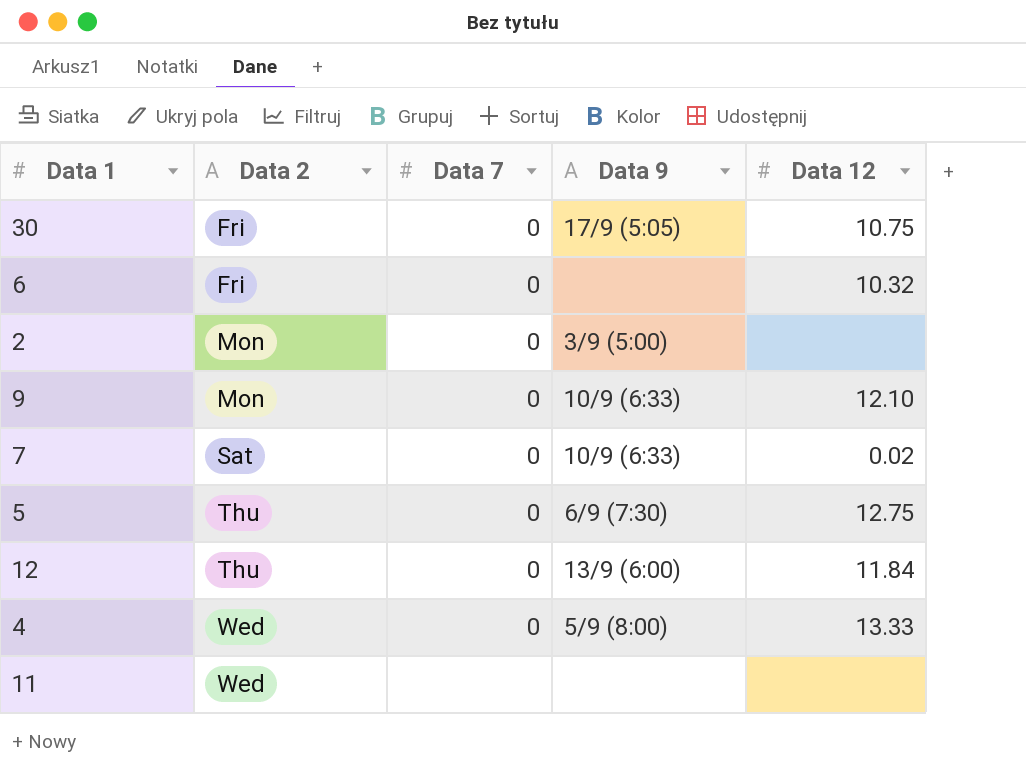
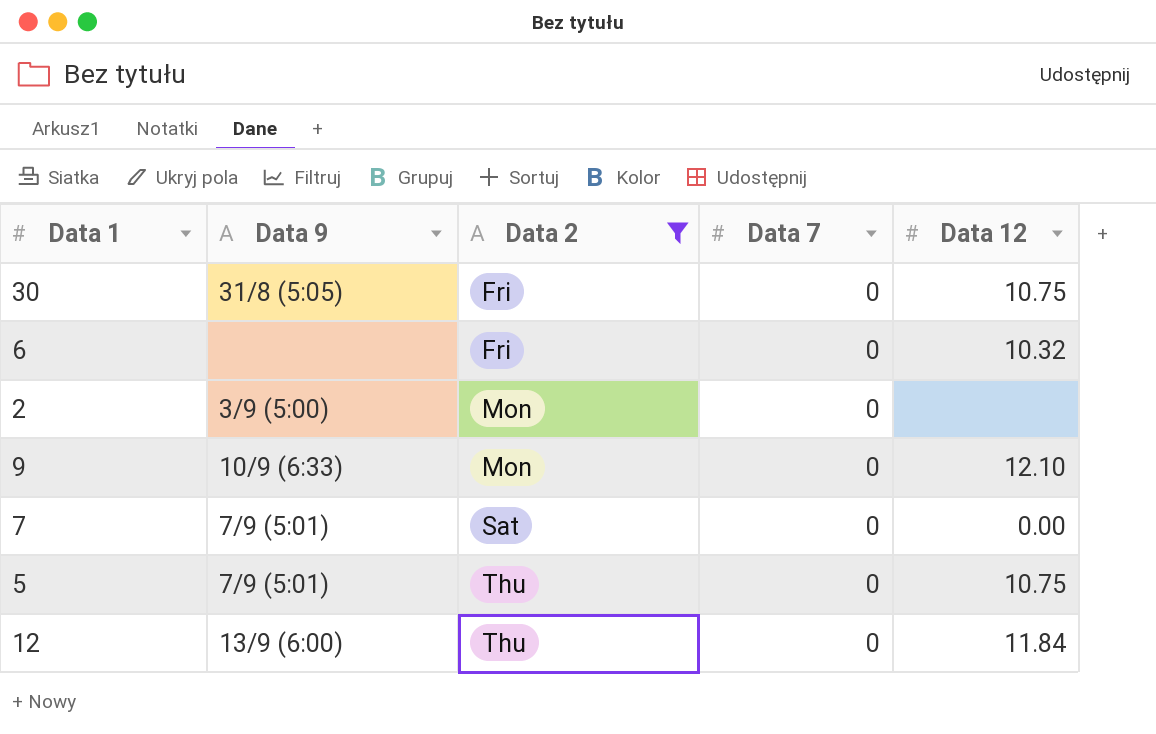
filter: none -> Data 2 != Wed
column Data 9 | position: 4 -> 2
30 | Data 9: 17/9 (5:05) -> 31/8 (5:05)
7 | Data 9: 10/9 (6:33) -> 7/9 (5:01)
7 | Data 12: 0.02 -> 0.00
5 | Data 9: 6/9 (7:30) -> 7/9 (5:01)
5 | Data 12: 12.75 -> 10.75

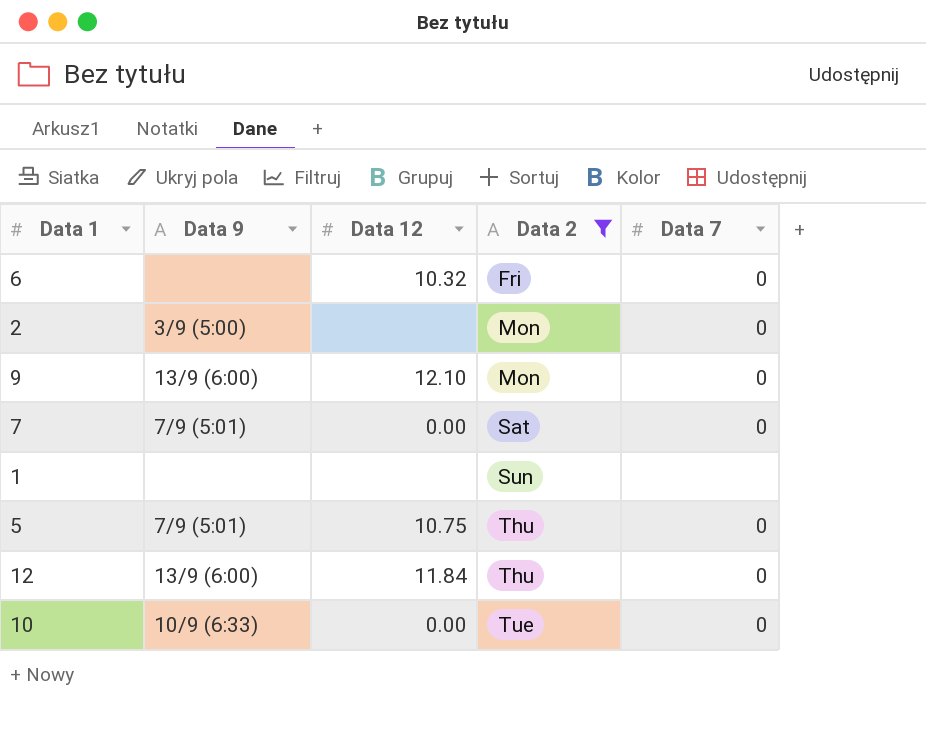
column Data 12 | position: 5 -> 3
row 30: 31/8 (5:05) | Fri | 0 | 10.75 -> none
9 | Data 9: 10/9 (6:33) -> 13/9 (6:00)
row 1: none -> none | none | Sun | none
row 10: none -> 10/9 (6:33) | 0.00 | Tue | 0

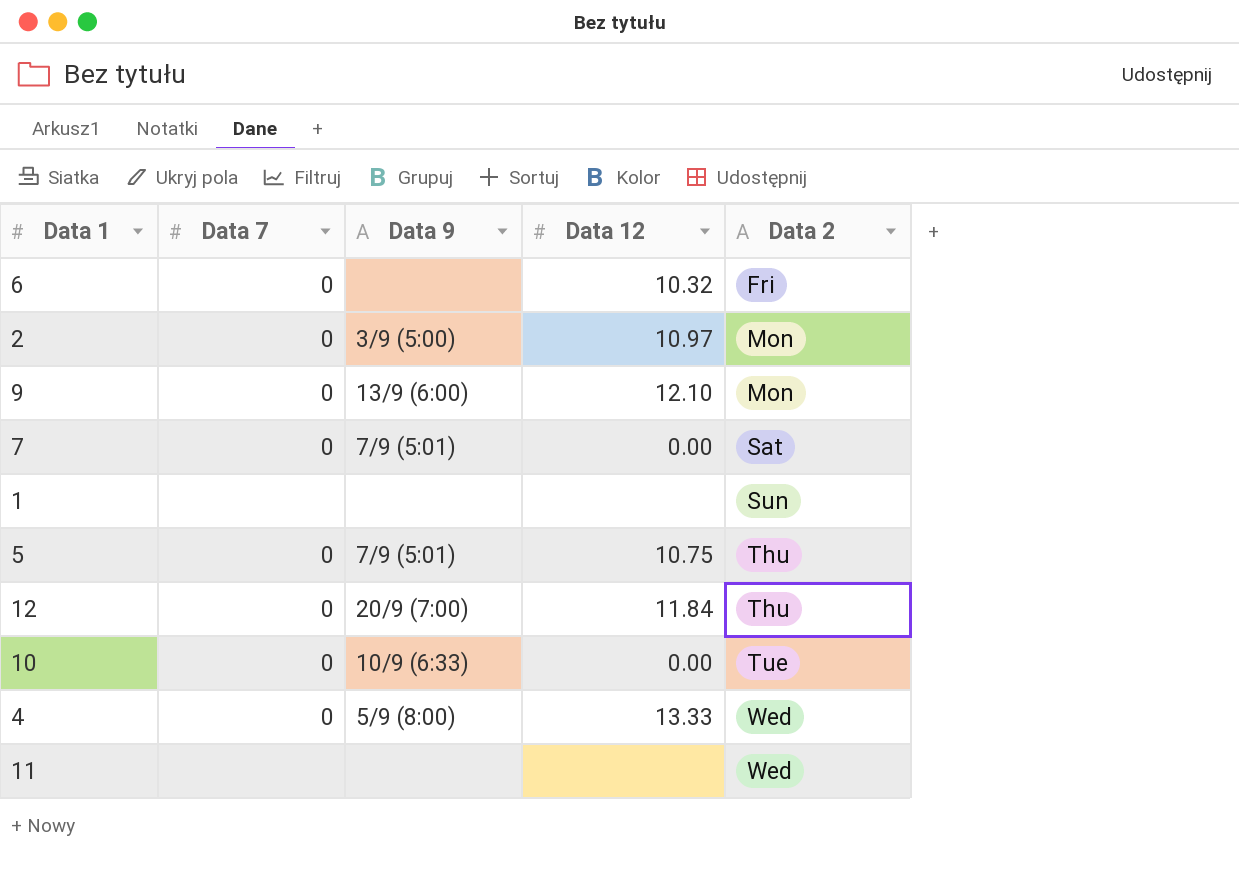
filter: Data 2 != Wed -> none
column Data 7 | position: 5 -> 2
2 | Data 12: none -> 10.97
12 | Data 9: 13/9 (6:00) -> 20/9 (7:00)

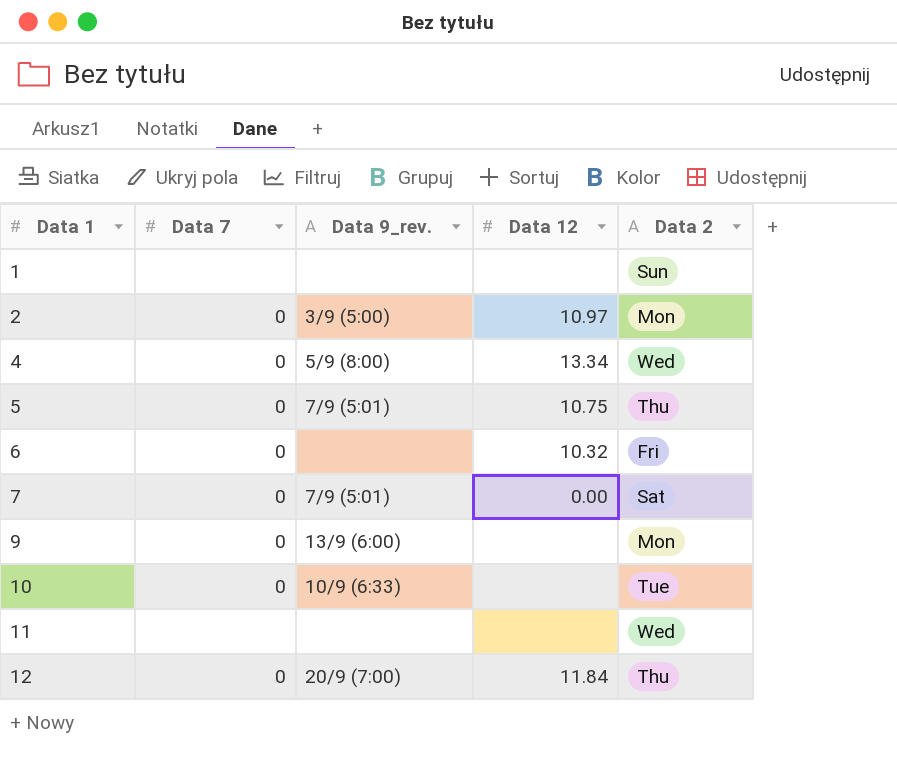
row order: Data 2 ascending -> Data 1 ascending
column name: Data 9 -> Data 9_rev.
4 | Data 12: 13.33 -> 13.34
9 | Data 12: 12.10 -> none
10 | Data 12: 0.00 -> none

